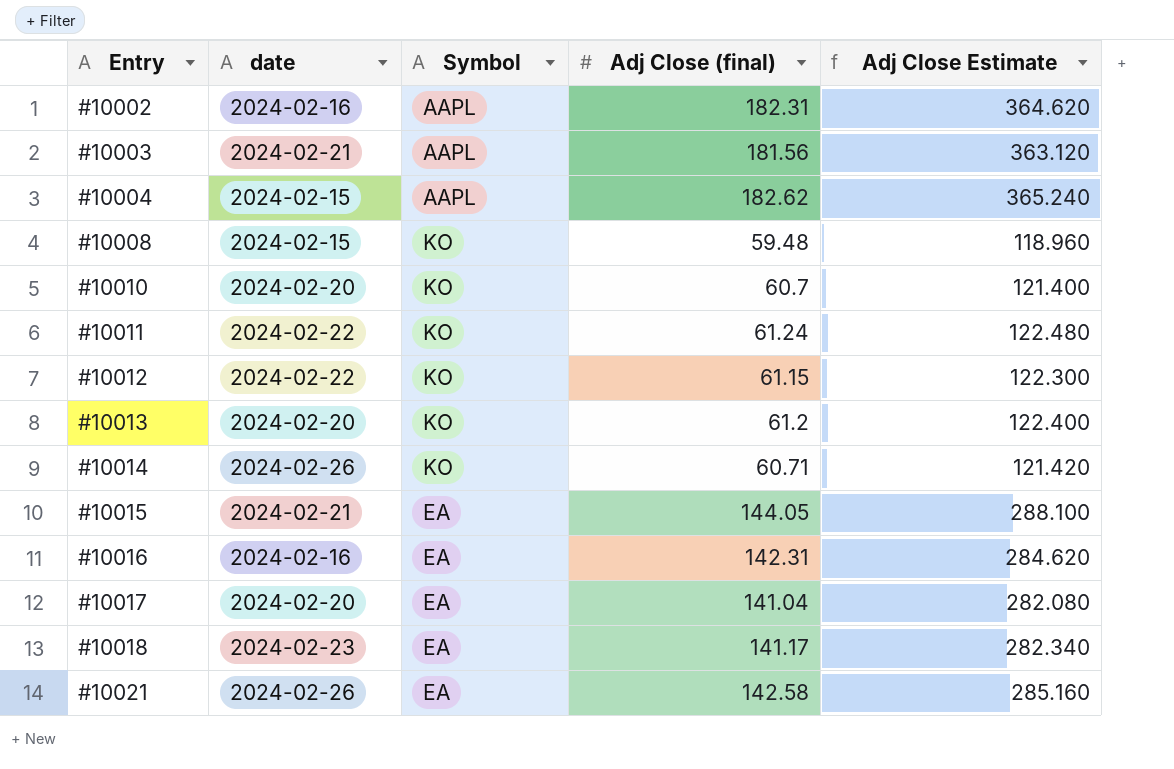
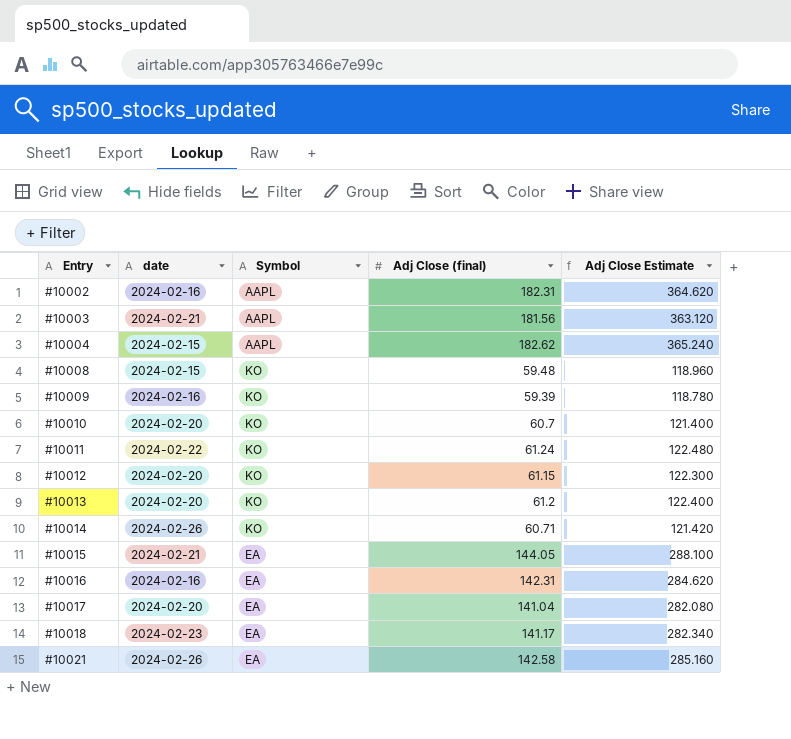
row #10009: none -> 2024-02-16 | KO | 59.39 | 118.780
#10012 | date: 2024-02-22 -> 2024-02-20

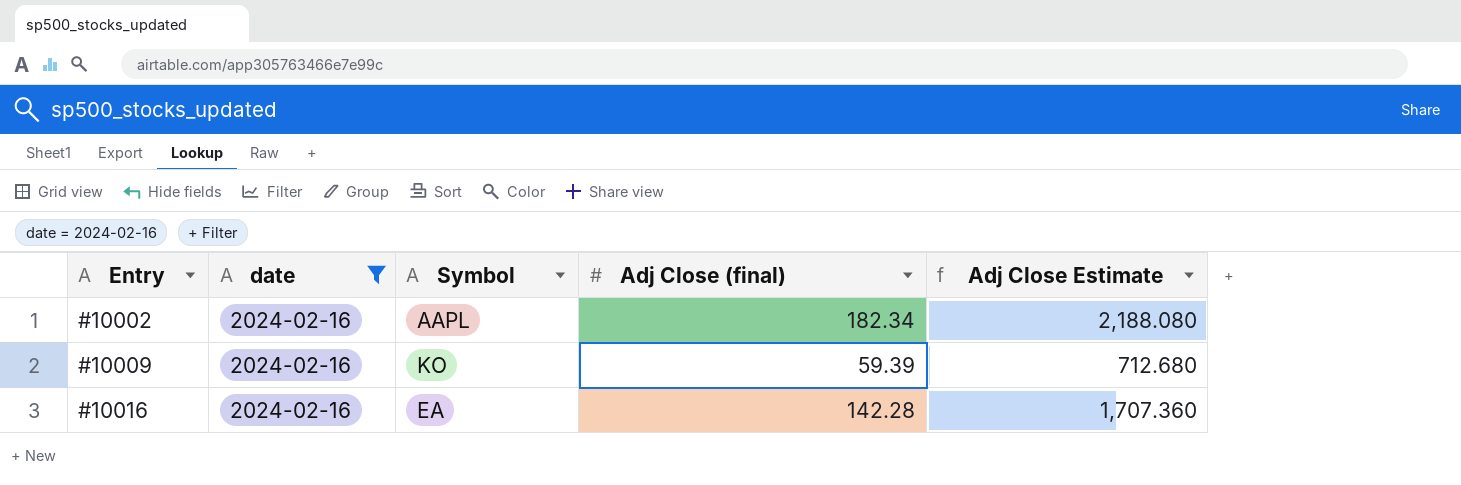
filter: none -> date = 2024-02-16
column Adj Close Estimate | formula: [Adj Close (final)] * 2 -> [Adj Close (final)] * 12
#10002 | Adj Close (final): 182.31 -> 182.34
#10016 | Adj Close (final): 142.31 -> 142.28

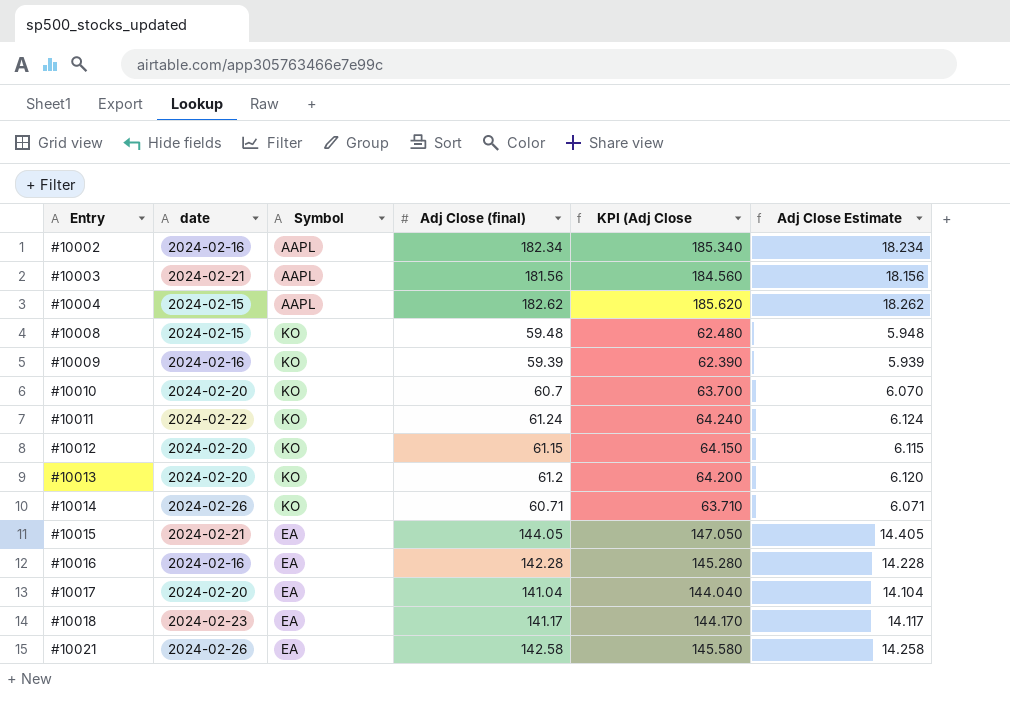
filter: date = 2024-02-16 -> none
column KPI (Adj Close | formula: none -> [Adj Close (final)] + 3
column Adj Close Estimate | formula: [Adj Close (final)] * 12 -> [Adj Close (final)] * 0.1

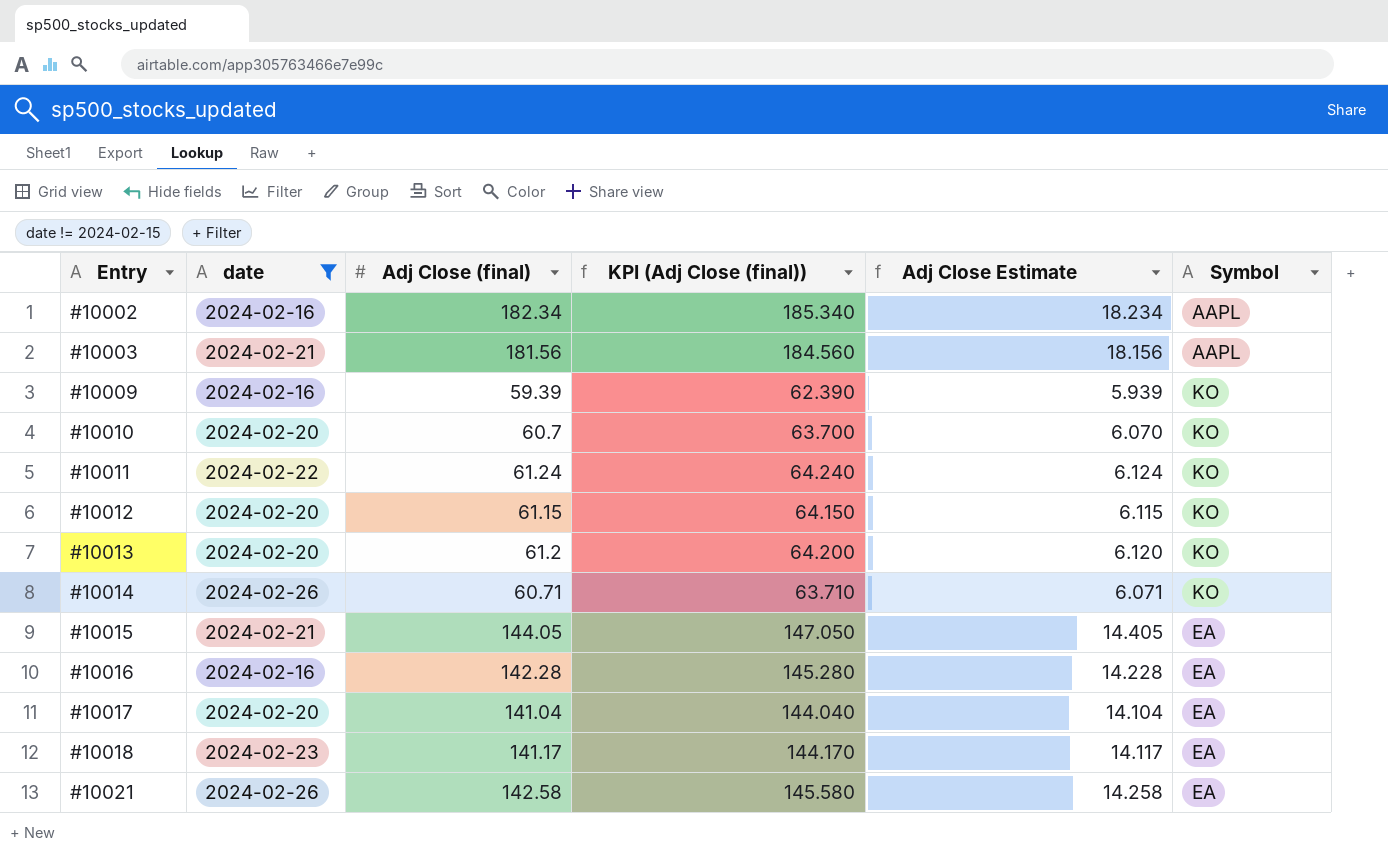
filter: none -> date != 2024-02-15
column name: KPI (Adj Close -> KPI (Adj Close (final))
column Symbol | position: 3 -> 6

